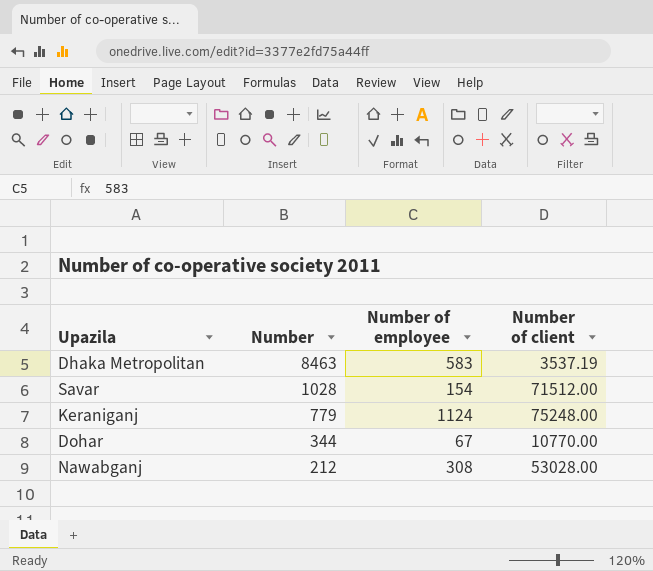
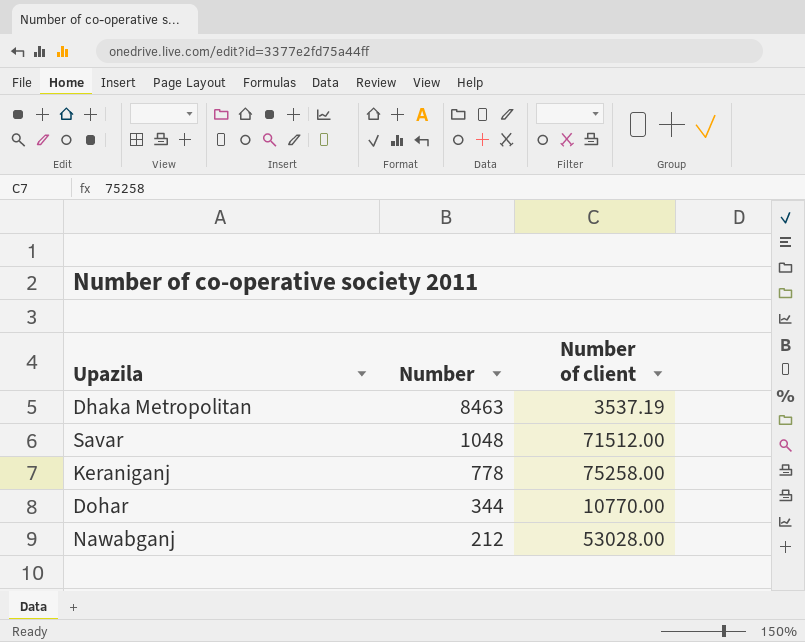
column Number of employee | position: 3 -> none
Savar | Number: 1028 -> 1048
Keraniganj | Number: 779 -> 778
Keraniganj | Number of client: 75248.00 -> 75258.00

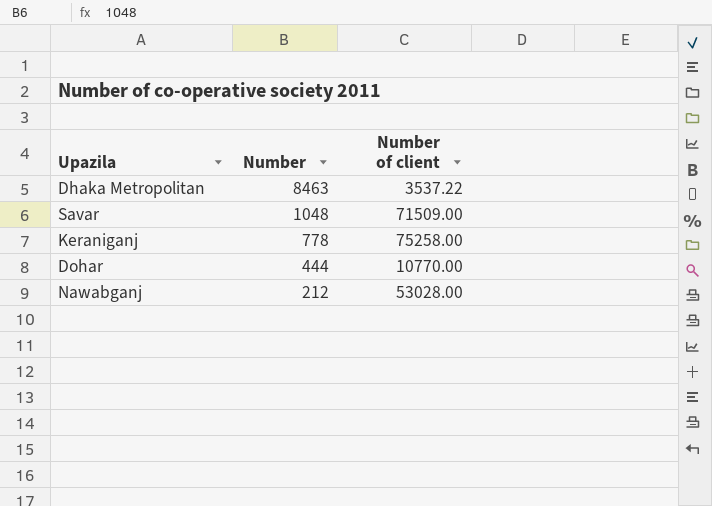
Dhaka Metropolitan | Number of client: 3537.19 -> 3537.22
Savar | Number of client: 71512.00 -> 71509.00
Dohar | Number: 344 -> 444

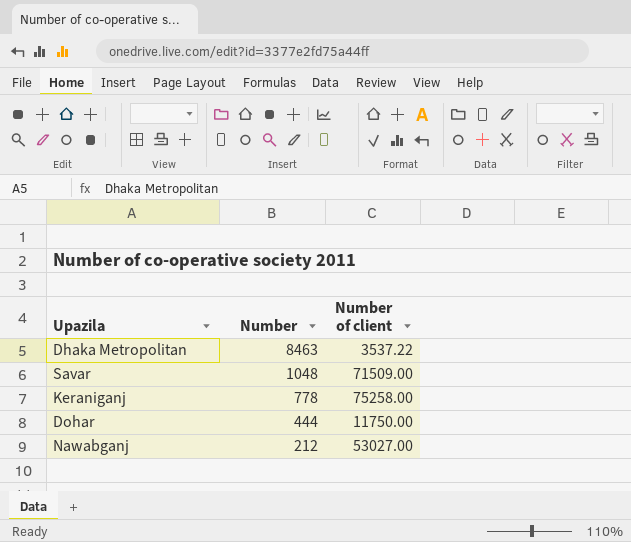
Dohar | Number of client: 10770.00 -> 11750.00
Nawabganj | Number of client: 53028.00 -> 53027.00

